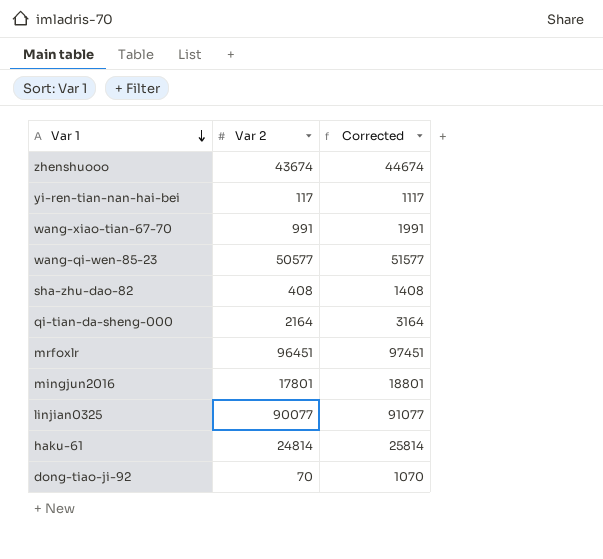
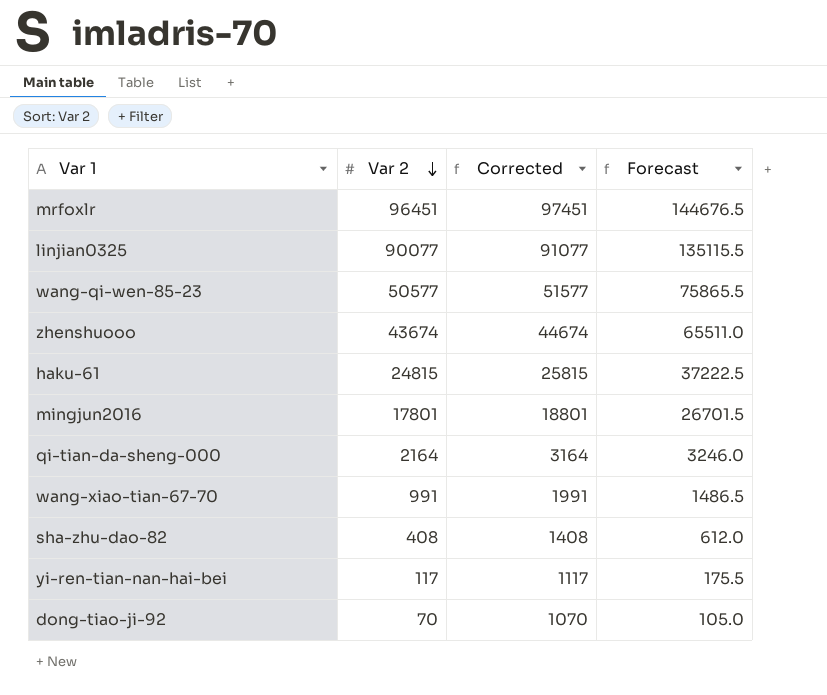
row order: Var 1 descending -> Var 2 descending
column Forecast | formula: none -> [Var 2] * 1.5
haku-61 | Var 2: 24814 -> 24815
haku-61 | Corrected: 25814 -> 25815

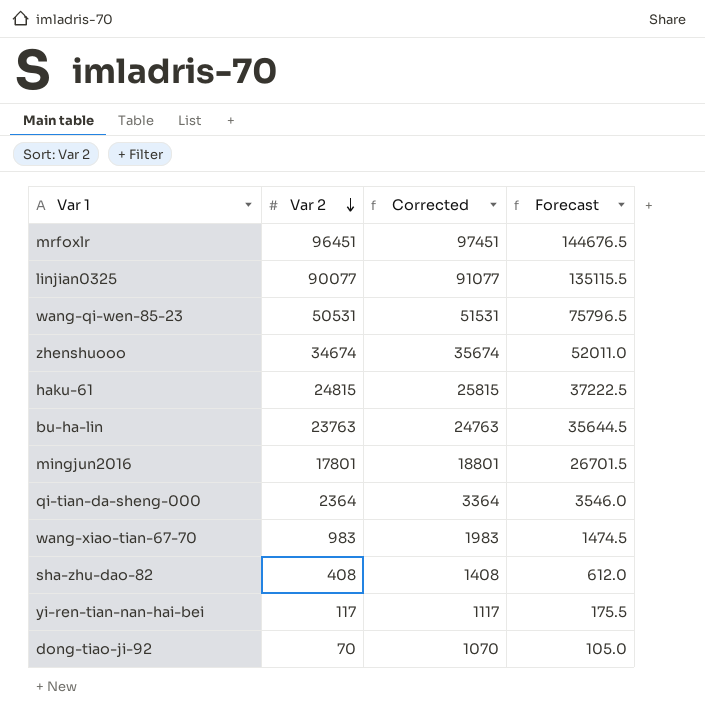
wang-qi-wen-85-23 | Var 2: 50577 -> 50531
wang-qi-wen-85-23 | Corrected: 51577 -> 51531
wang-qi-wen-85-23 | Forecast: 75865.5 -> 75796.5
zhenshuooo | Var 2: 43674 -> 34674
zhenshuooo | Corrected: 44674 -> 35674
zhenshuooo | Forecast: 65511.0 -> 52011.0
row bu-ha-lin: none -> 23763 | 24763 | 35644.5
qi-tian-da-sheng-000 | Var 2: 2164 -> 2364
qi-tian-da-sheng-000 | Corrected: 3164 -> 3364
qi-tian-da-sheng-000 | Forecast: 3246.0 -> 3546.0
wang-xiao-tian-67-70 | Var 2: 991 -> 983
wang-xiao-tian-67-70 | Corrected: 1991 -> 1983
wang-xiao-tian-67-70 | Forecast: 1486.5 -> 1474.5

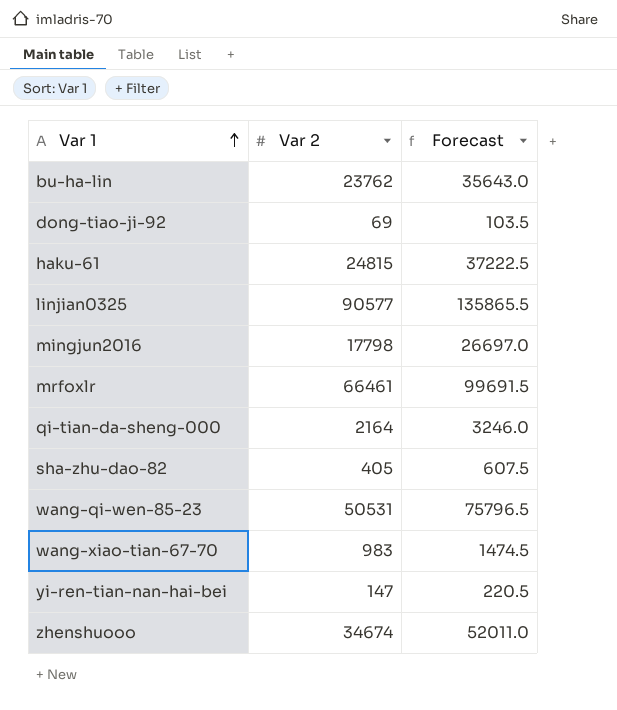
row order: Var 2 descending -> Var 1 ascending
column Corrected | formula: [Var 2] + 1000 -> none
bu-ha-lin | Var 2: 23763 -> 23762
bu-ha-lin | Forecast: 35644.5 -> 35643.0
dong-tiao-ji-92 | Var 2: 70 -> 69
dong-tiao-ji-92 | Forecast: 105.0 -> 103.5
linjian0325 | Var 2: 90077 -> 90577
linjian0325 | Forecast: 135115.5 -> 135865.5
mingjun2016 | Var 2: 17801 -> 17798
mingjun2016 | Forecast: 26701.5 -> 26697.0
mrfoxlr | Var 2: 96451 -> 66461
mrfoxlr | Forecast: 144676.5 -> 99691.5
qi-tian-da-sheng-000 | Var 2: 2364 -> 2164
qi-tian-da-sheng-000 | Forecast: 3546.0 -> 3246.0
sha-zhu-dao-82 | Var 2: 408 -> 405
sha-zhu-dao-82 | Forecast: 612.0 -> 607.5
yi-ren-tian-nan-hai-bei | Var 2: 117 -> 147
yi-ren-tian-nan-hai-bei | Forecast: 175.5 -> 220.5

